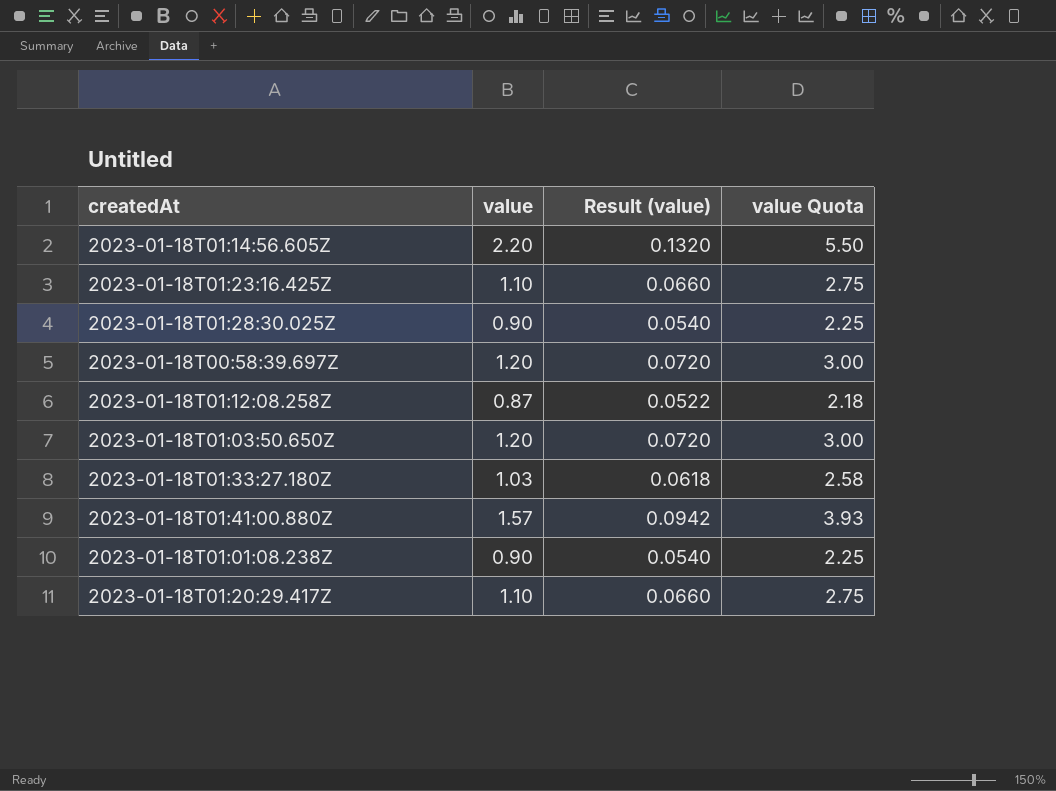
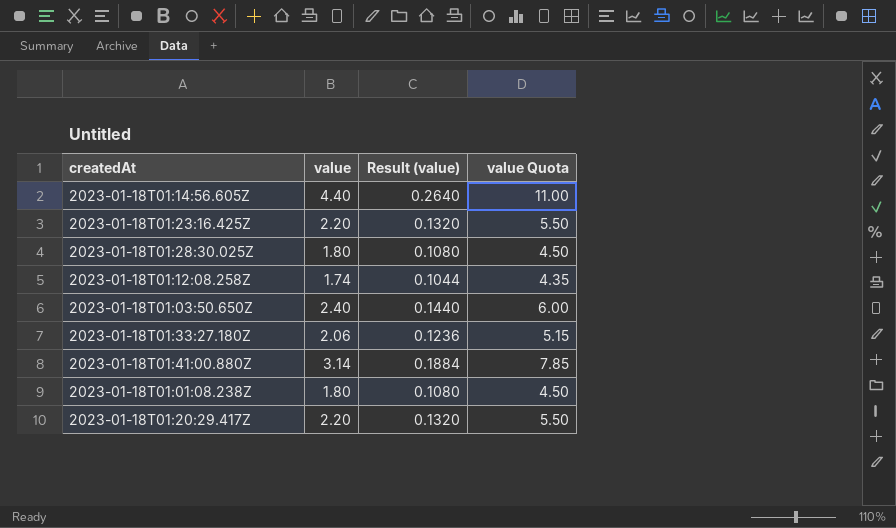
row 2023-01-18T00:58:39.697Z: 1.20 | 0.0720 | 3.00 -> none
2023-01-18T01:14:56.605Z | value: 2.20 -> 4.40
2023-01-18T01:14:56.605Z | Result (value): 0.1320 -> 0.2640
2023-01-18T01:14:56.605Z | value Quota: 5.50 -> 11.00
2023-01-18T01:23:16.425Z | value: 1.10 -> 2.20
2023-01-18T01:23:16.425Z | Result (value): 0.0660 -> 0.1320
2023-01-18T01:23:16.425Z | value Quota: 2.75 -> 5.50
2023-01-18T01:28:30.025Z | value: 0.90 -> 1.80
2023-01-18T01:28:30.025Z | Result (value): 0.0540 -> 0.1080
2023-01-18T01:28:30.025Z | value Quota: 2.25 -> 4.50
2023-01-18T01:12:08.258Z | value: 0.87 -> 1.74
2023-01-18T01:12:08.258Z | Result (value): 0.0522 -> 0.1044
2023-01-18T01:12:08.258Z | value Quota: 2.18 -> 4.35
2023-01-18T01:03:50.650Z | value: 1.20 -> 2.40
2023-01-18T01:03:50.650Z | Result (value): 0.0720 -> 0.1440
2023-01-18T01:03:50.650Z | value Quota: 3.00 -> 6.00
2023-01-18T01:33:27.180Z | value: 1.03 -> 2.06
2023-01-18T01:33:27.180Z | Result (value): 0.0618 -> 0.1236
2023-01-18T01:33:27.180Z | value Quota: 2.58 -> 5.15
2023-01-18T01:41:00.880Z | value: 1.57 -> 3.14
2023-01-18T01:41:00.880Z | Result (value): 0.0942 -> 0.1884
2023-01-18T01:41:00.880Z | value Quota: 3.93 -> 7.85
2023-01-18T01:01:08.238Z | value: 0.90 -> 1.80
2023-01-18T01:01:08.238Z | Result (value): 0.0540 -> 0.1080
2023-01-18T01:01:08.238Z | value Quota: 2.25 -> 4.50
2023-01-18T01:20:29.417Z | value: 1.10 -> 2.20
2023-01-18T01:20:29.417Z | Result (value): 0.0660 -> 0.1320
2023-01-18T01:20:29.417Z | value Quota: 2.75 -> 5.50

